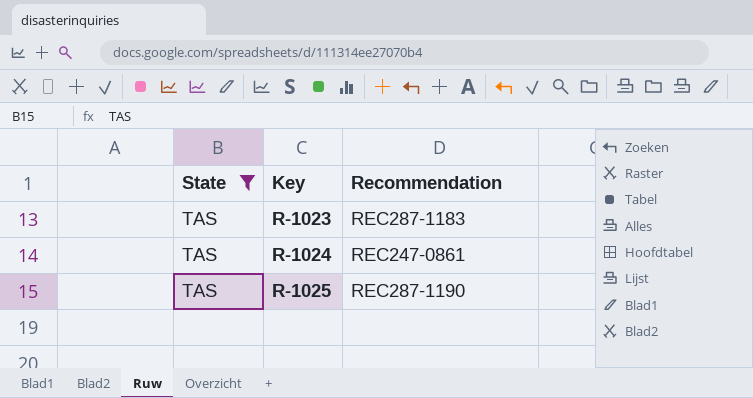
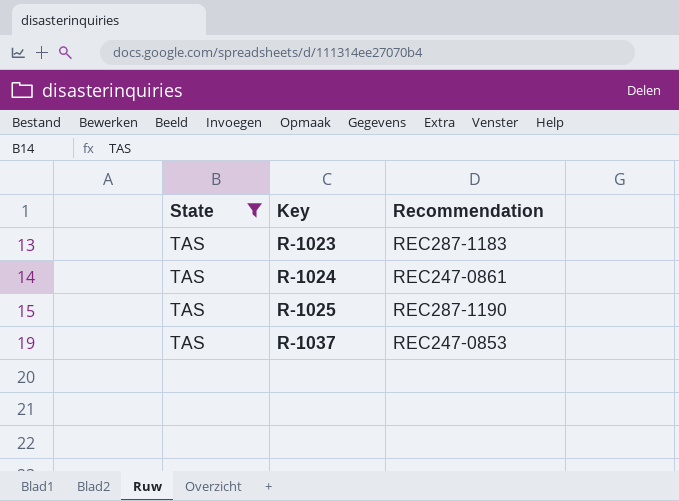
row R-1037: none -> TAS | REC247-0853

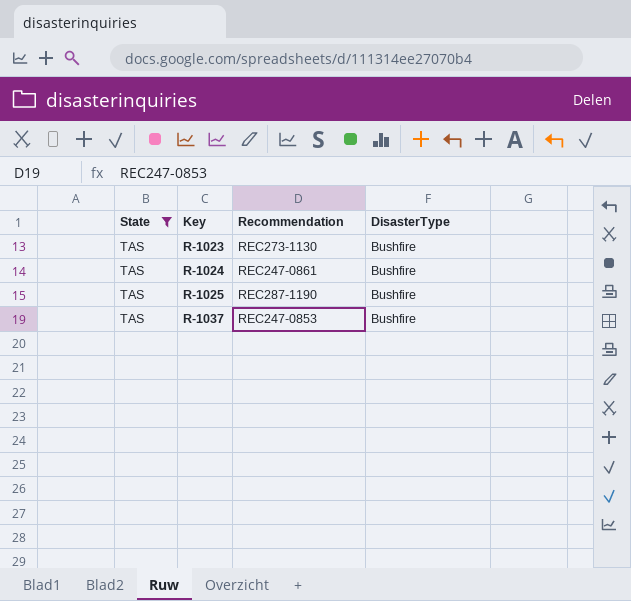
column DisasterType | position: none -> 4
R-1023 | Recommendation: REC287-1183 -> REC273-1130

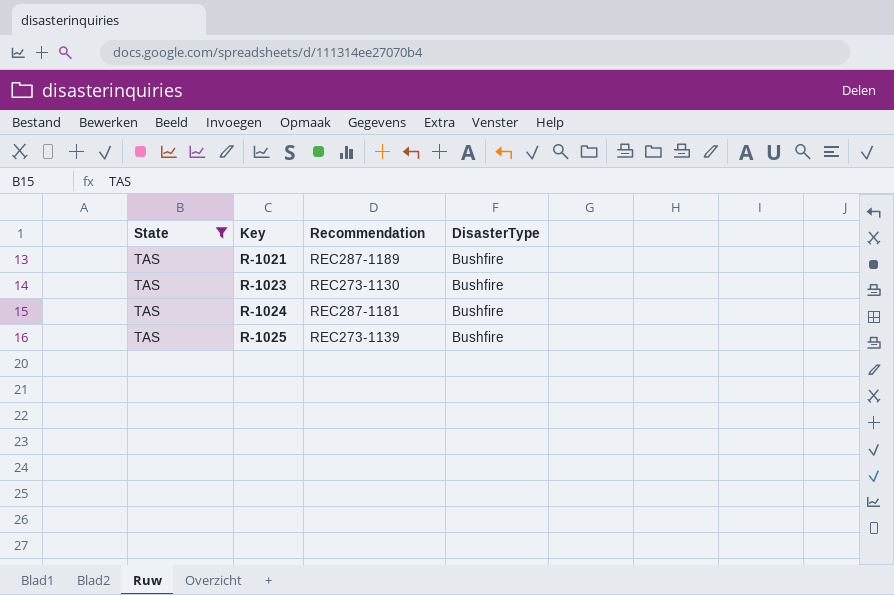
row R-1037: TAS | REC247-0853 | Bushfire -> none
row R-1021: none -> TAS | REC287-1189 | Bushfire
R-1024 | Recommendation: REC247-0861 -> REC287-1181
R-1025 | Recommendation: REC287-1190 -> REC273-1139

